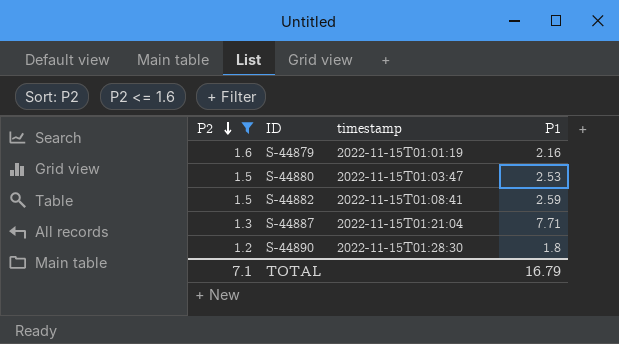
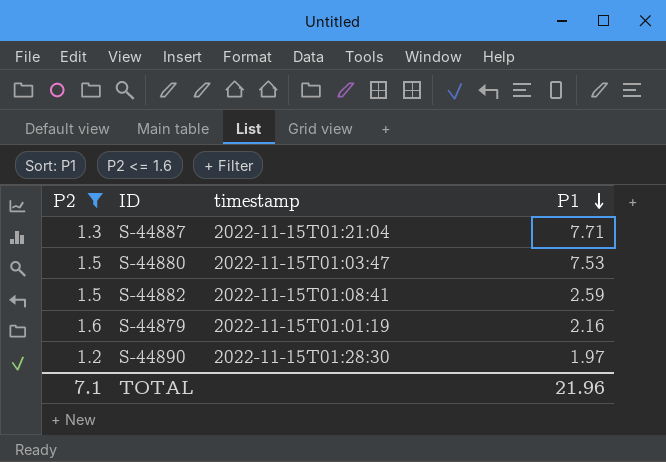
row order: P2 descending -> P1 descending
S-44880 | P1: 2.53 -> 7.53
S-44890 | P1: 1.8 -> 1.97
TOTAL | P1: 16.79 -> 21.96

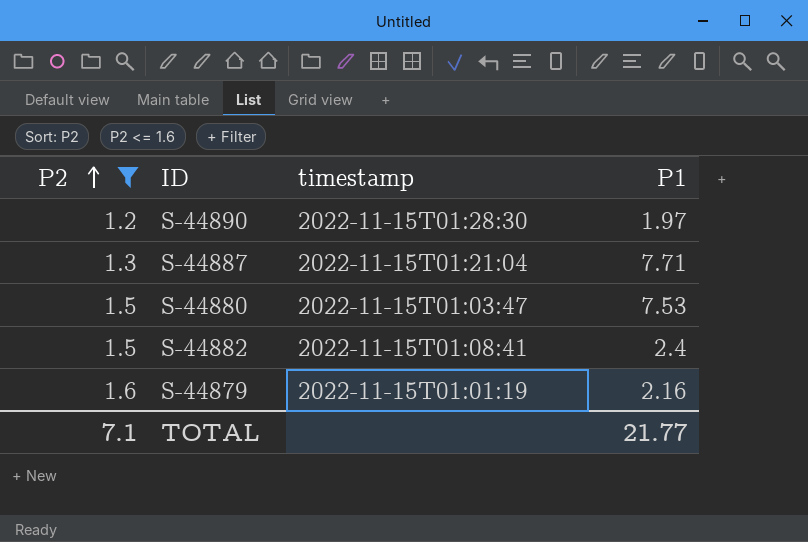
row order: P1 descending -> P2 ascending
S-44882 | P1: 2.59 -> 2.4
TOTAL | P1: 21.96 -> 21.77

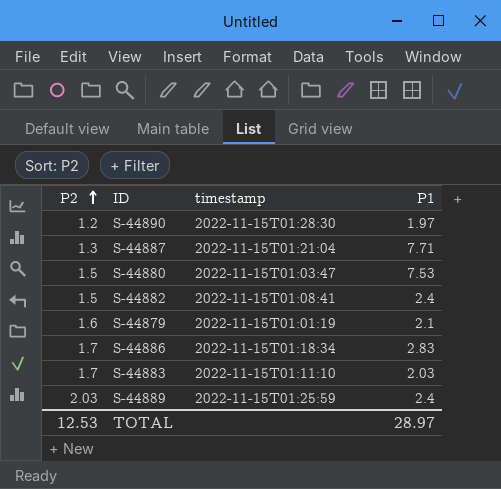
filter: P2 <= 1.6 -> none
S-44879 | P1: 2.16 -> 2.1
TOTAL | P2: 7.1 -> 12.53
TOTAL | P1: 21.77 -> 28.97

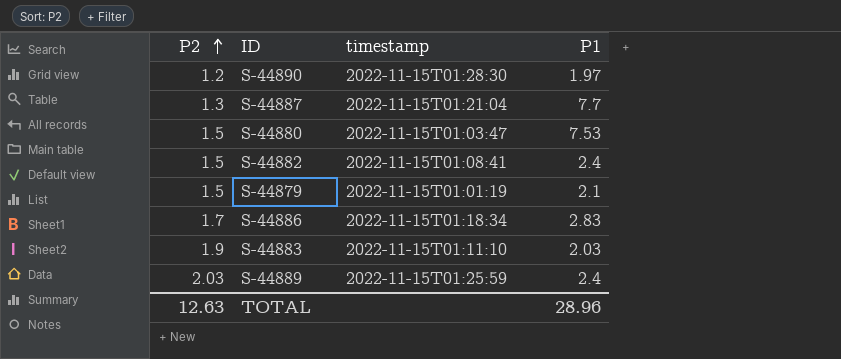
S-44887 | P1: 7.71 -> 7.7
S-44879 | P2: 1.6 -> 1.5
S-44883 | P2: 1.7 -> 1.9
TOTAL | P2: 12.53 -> 12.63
TOTAL | P1: 28.97 -> 28.96

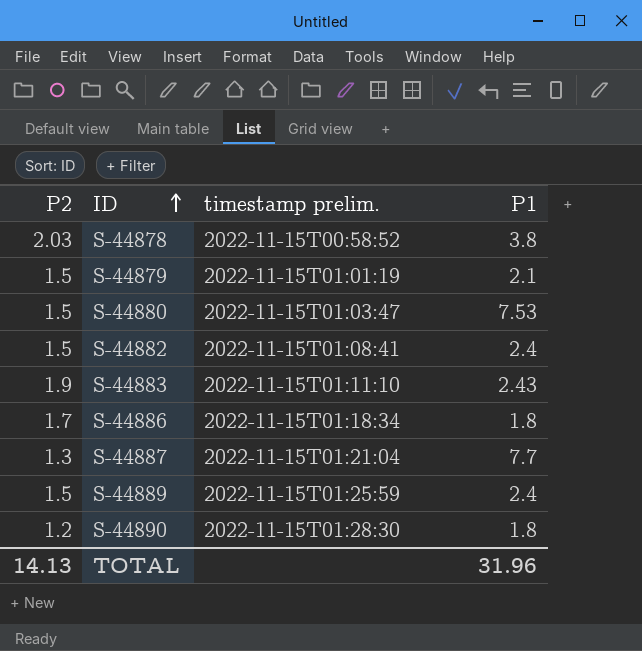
row order: P2 ascending -> ID ascending
column name: timestamp -> timestamp prelim.
row S-44878: none -> 2.03 | 2022-11-15T00:58:52 | 3.8
S-44883 | P1: 2.03 -> 2.43
S-44886 | P1: 2.83 -> 1.8
S-44889 | P2: 2.03 -> 1.5
S-44890 | P1: 1.97 -> 1.8
TOTAL | P2: 12.63 -> 14.13
TOTAL | P1: 28.96 -> 31.96

